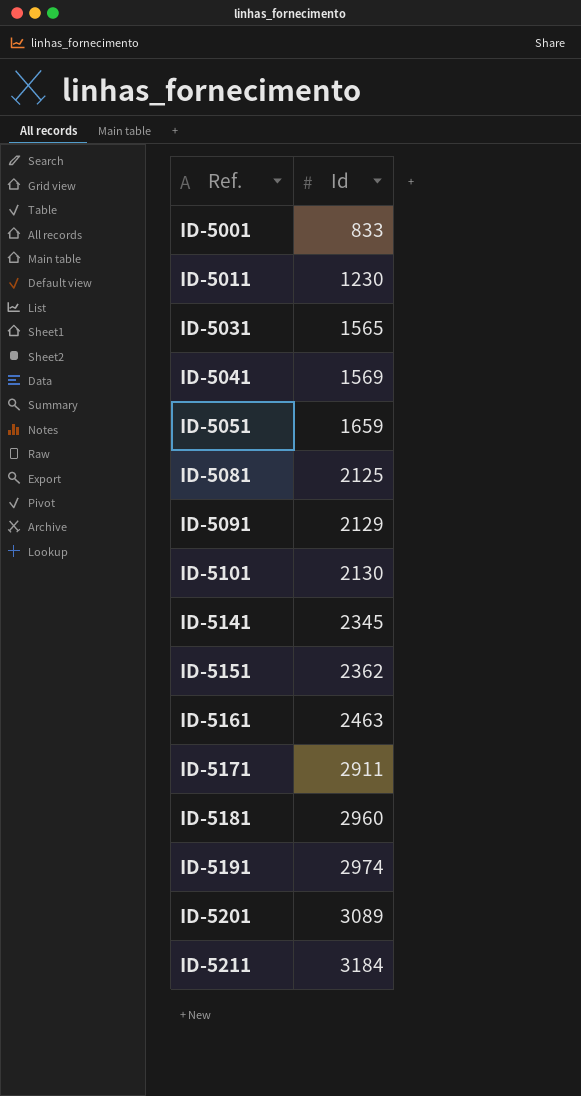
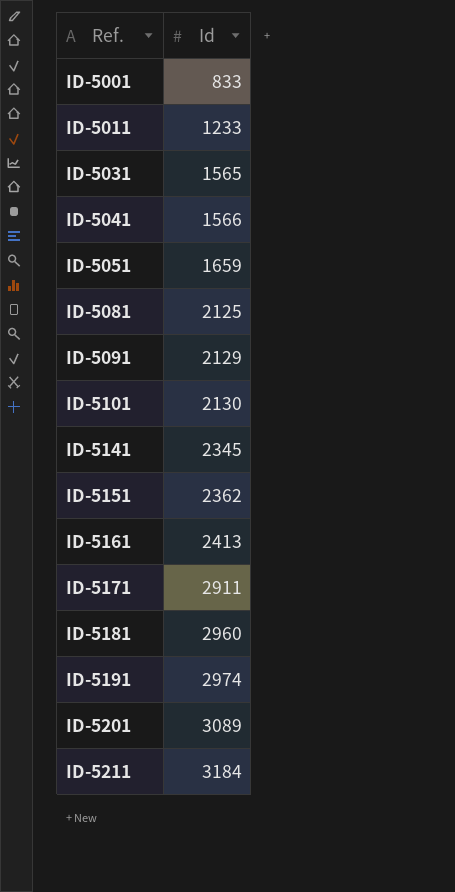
ID-5011 | Id: 1230 -> 1233
ID-5041 | Id: 1569 -> 1566
ID-5161 | Id: 2463 -> 2413

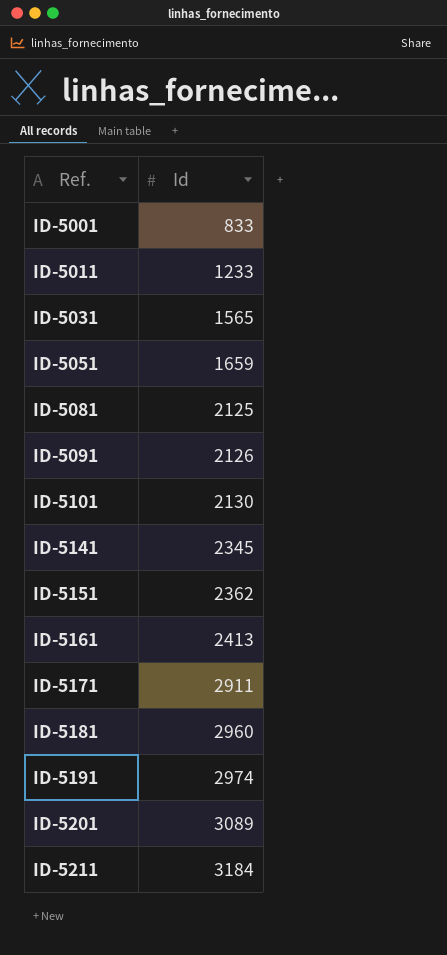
row ID-5041: 1566 -> none
ID-5091 | Id: 2129 -> 2126

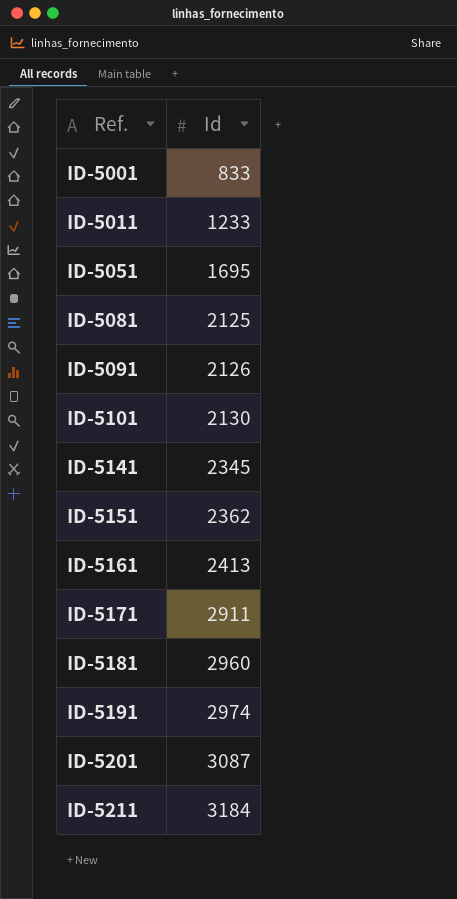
row ID-5031: 1565 -> none
ID-5051 | Id: 1659 -> 1695
ID-5201 | Id: 3089 -> 3087

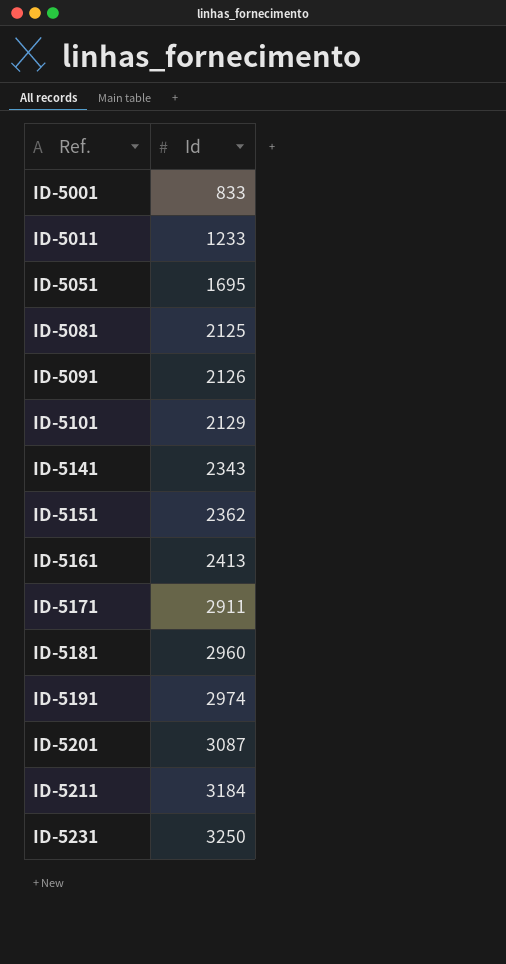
ID-5101 | Id: 2130 -> 2129
ID-5141 | Id: 2345 -> 2343
row ID-5231: none -> 3250

